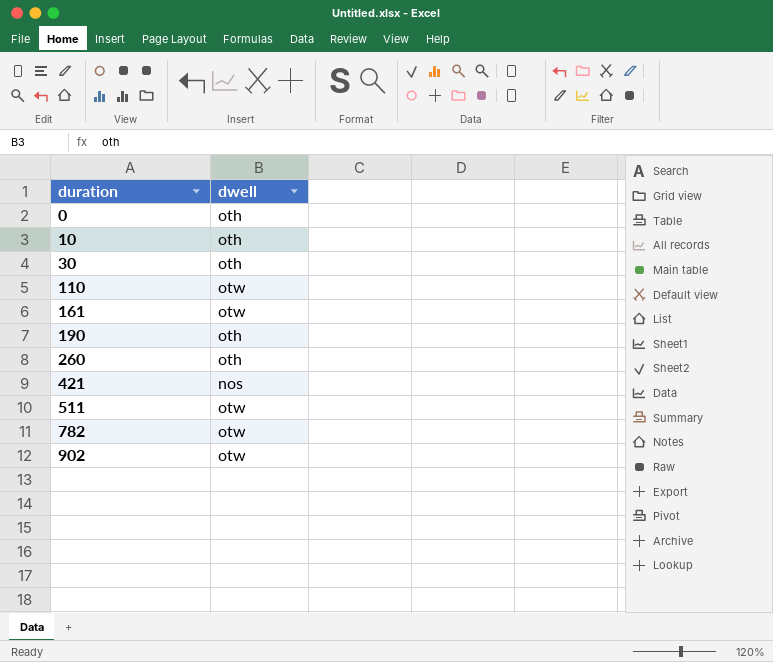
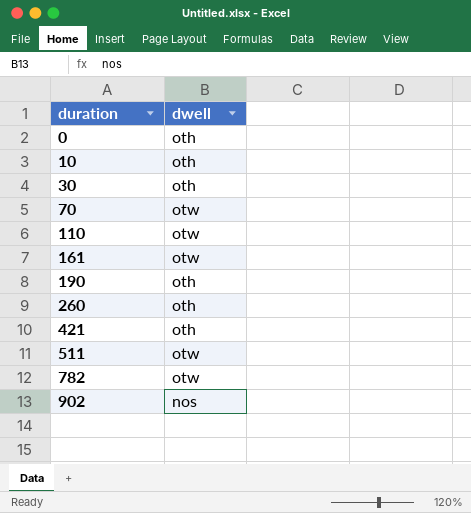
row 70: none -> otw
421 | dwell: nos -> oth
902 | dwell: otw -> nos

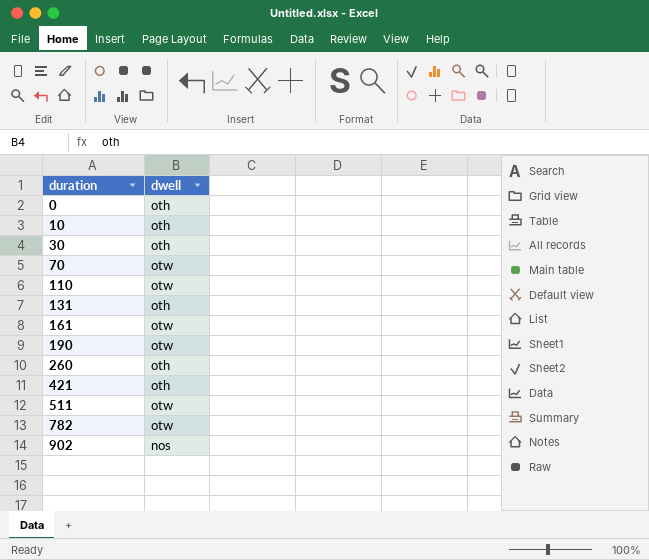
row 131: none -> oth
190 | dwell: oth -> otw

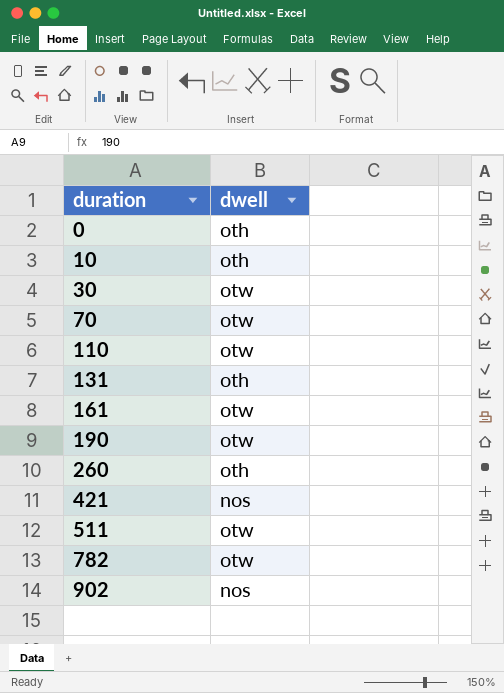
30 | dwell: oth -> otw
421 | dwell: oth -> nos

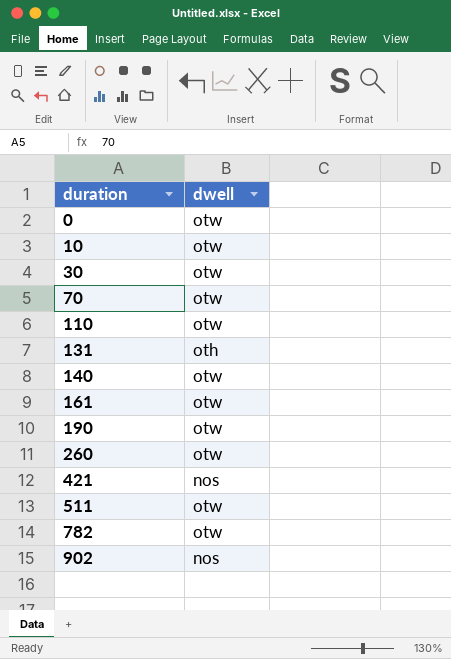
0 | dwell: oth -> otw
10 | dwell: oth -> otw
row 140: none -> otw
260 | dwell: oth -> otw

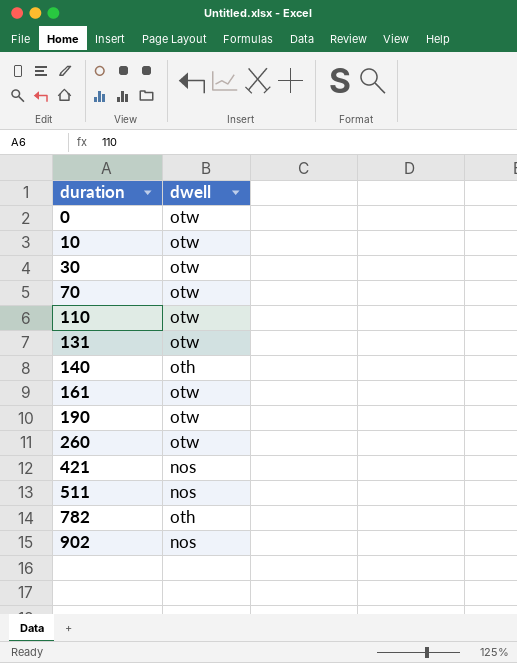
131 | dwell: oth -> otw
140 | dwell: otw -> oth
511 | dwell: otw -> nos
782 | dwell: otw -> oth

